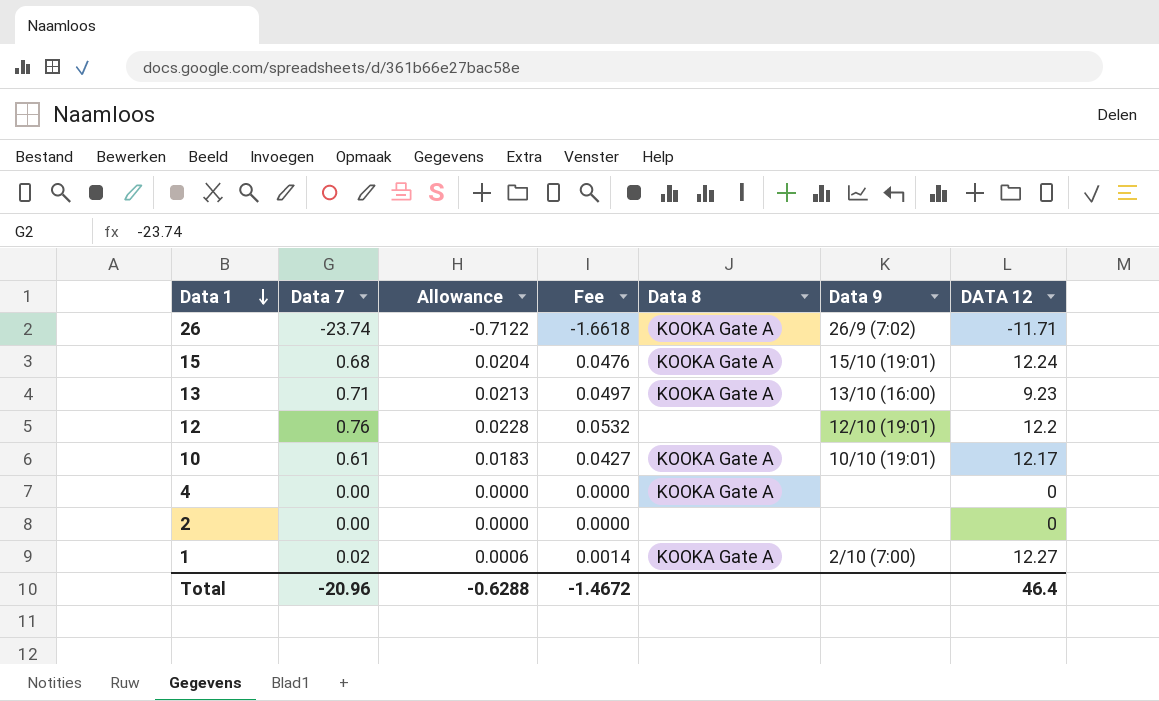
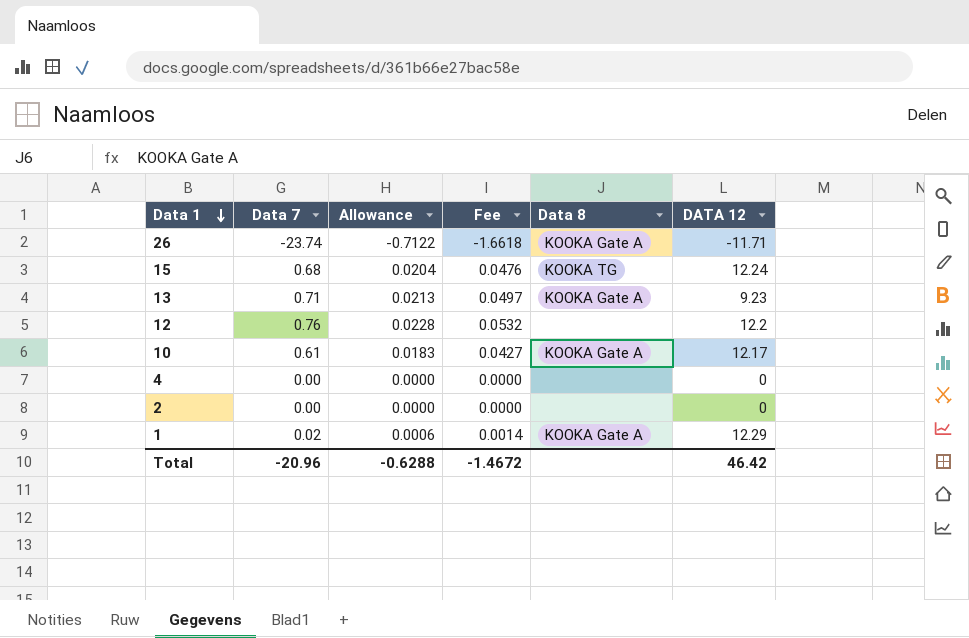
column Data 9 | position: 6 -> none
15 | Data 8: KOOKA Gate A -> KOOKA TG
4 | Data 8: KOOKA Gate A -> none
1 | DATA 12: 12.27 -> 12.29
Total | DATA 12: 46.4 -> 46.42

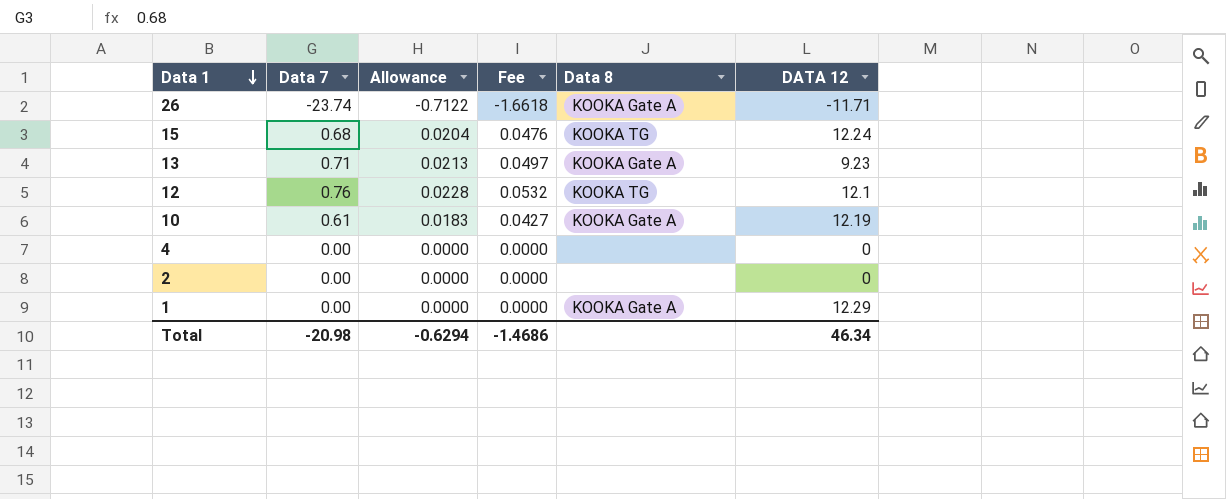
12 | Data 8: none -> KOOKA TG
12 | DATA 12: 12.2 -> 12.1
10 | DATA 12: 12.17 -> 12.19
1 | Data 7: 0.02 -> 0.00
1 | Allowance: 0.0006 -> 0.0000
1 | Fee: 0.0014 -> 0.0000
Total | Data 7: -20.96 -> -20.98
Total | Allowance: -0.6288 -> -0.6294
Total | Fee: -1.4672 -> -1.4686
Total | DATA 12: 46.42 -> 46.34

